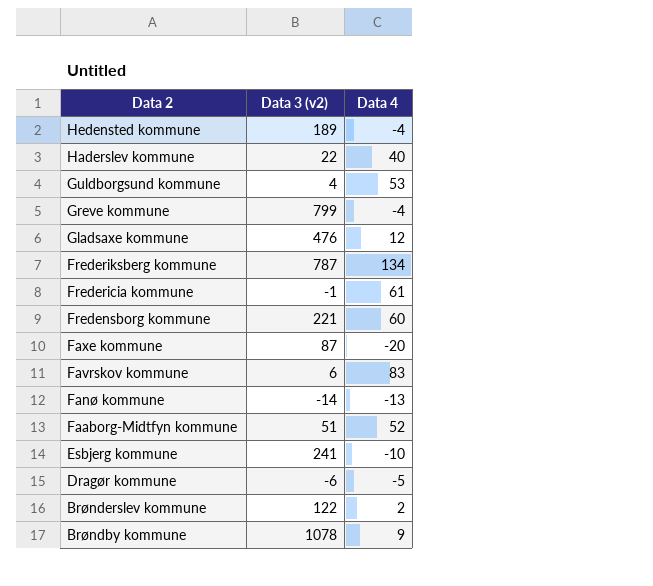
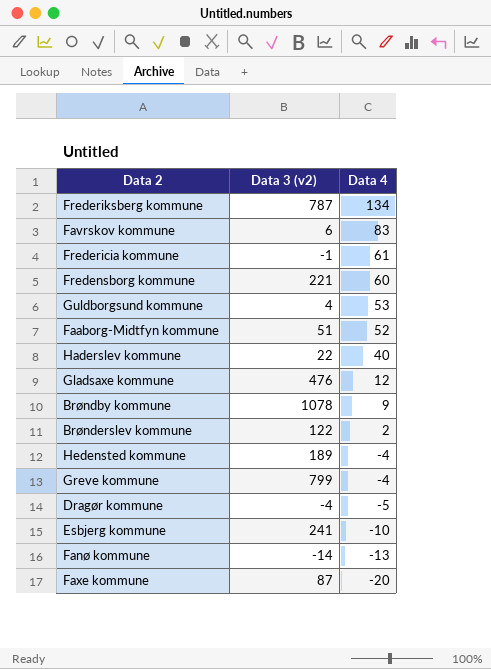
row order: Data 2 descending -> Data 4 descending
Dragør kommune | Data 3 (v2): -6 -> -4

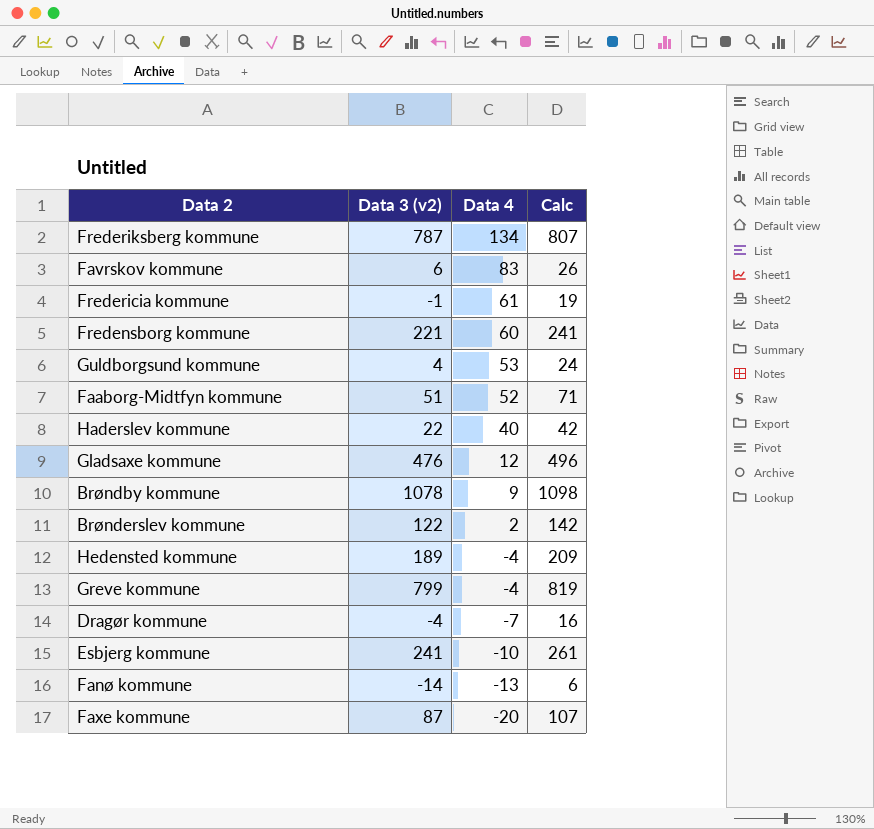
column Calc | formula: none -> [Data 3 (v2)] + 20
Dragør kommune | Data 4: -5 -> -7

